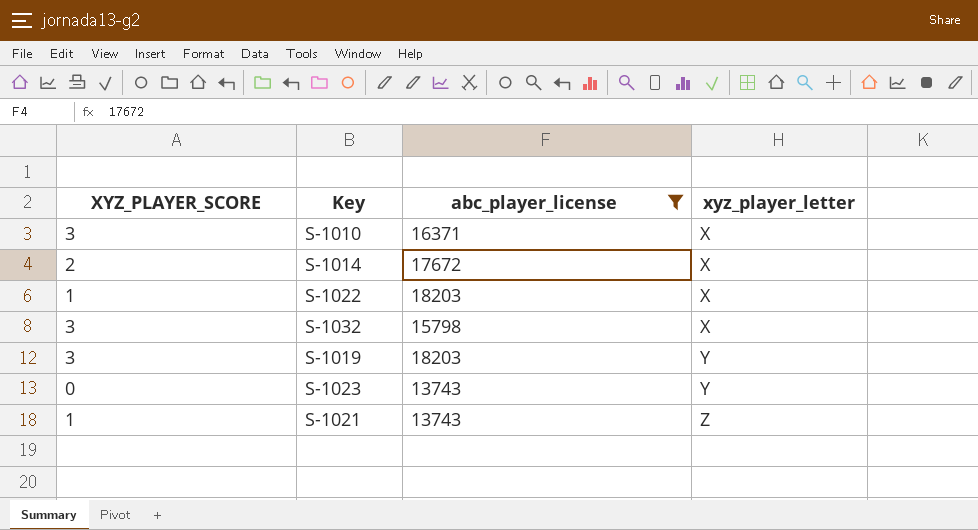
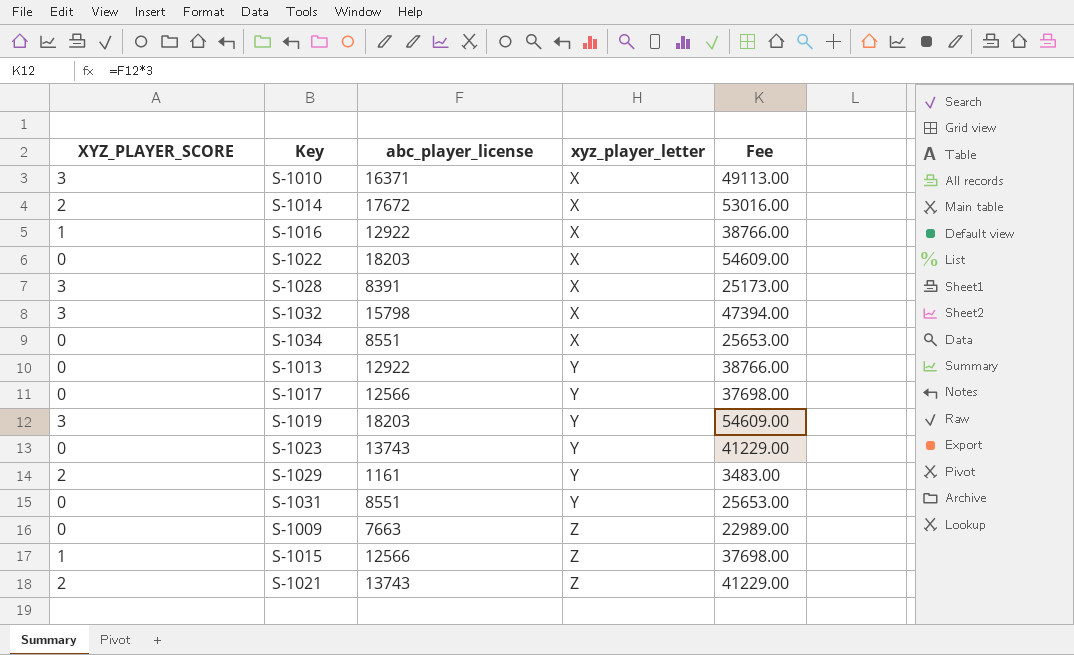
filter: abc_player_license >= 13743 -> none
column Fee | formula: none -> [abc_player_license] * 3
S-1022 | XYZ_PLAYER_SCORE: 1 -> 0
S-1021 | XYZ_PLAYER_SCORE: 1 -> 2

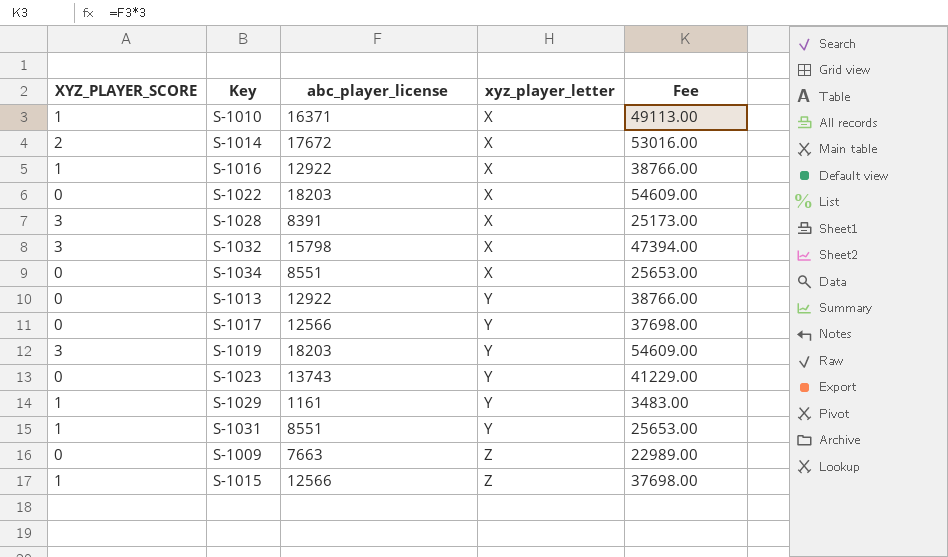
row S-1021: 2 | 13743 | Z | 41229.00 -> none
S-1010 | XYZ_PLAYER_SCORE: 3 -> 1
S-1029 | XYZ_PLAYER_SCORE: 2 -> 1
S-1031 | XYZ_PLAYER_SCORE: 0 -> 1

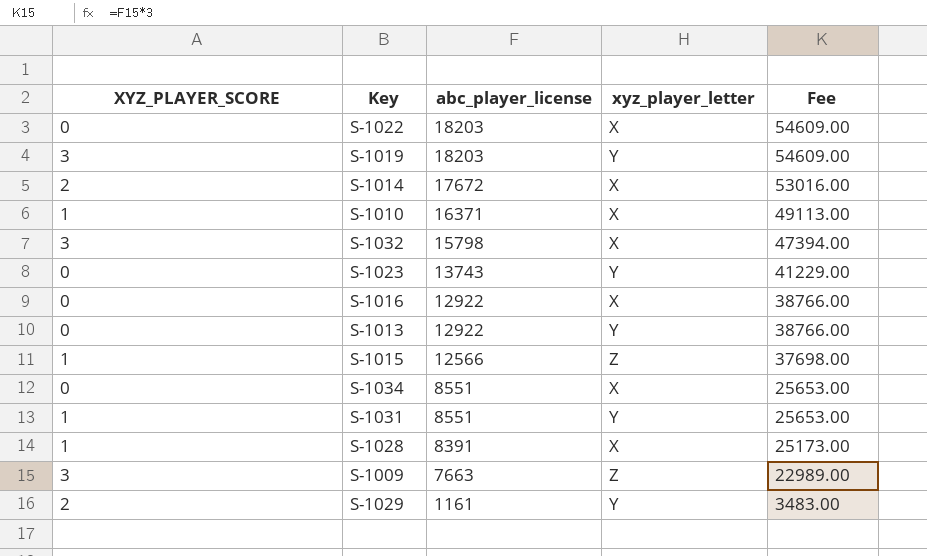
row order: xyz_player_letter ascending -> abc_player_license descending
row S-1017: 0 | 12566 | Y | 37698.00 -> none
S-1016 | XYZ_PLAYER_SCORE: 1 -> 0
S-1028 | XYZ_PLAYER_SCORE: 3 -> 1
S-1009 | XYZ_PLAYER_SCORE: 0 -> 3
S-1029 | XYZ_PLAYER_SCORE: 1 -> 2

